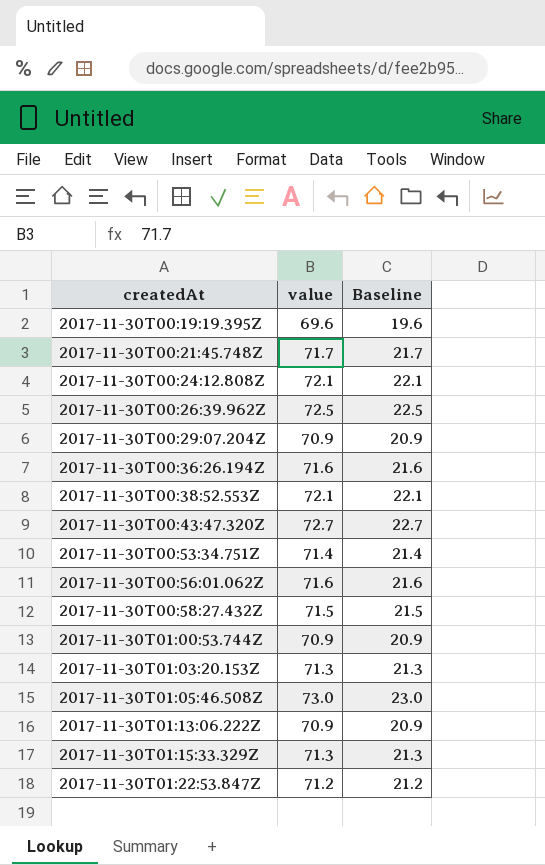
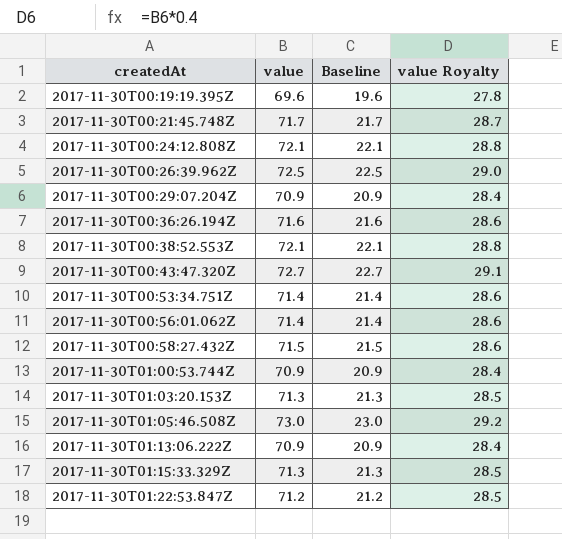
column value Royalty | formula: none -> [value] * 0.4
2017-11-30T00:56:01.062Z | value: 71.6 -> 71.4
2017-11-30T00:56:01.062Z | Baseline: 21.6 -> 21.4

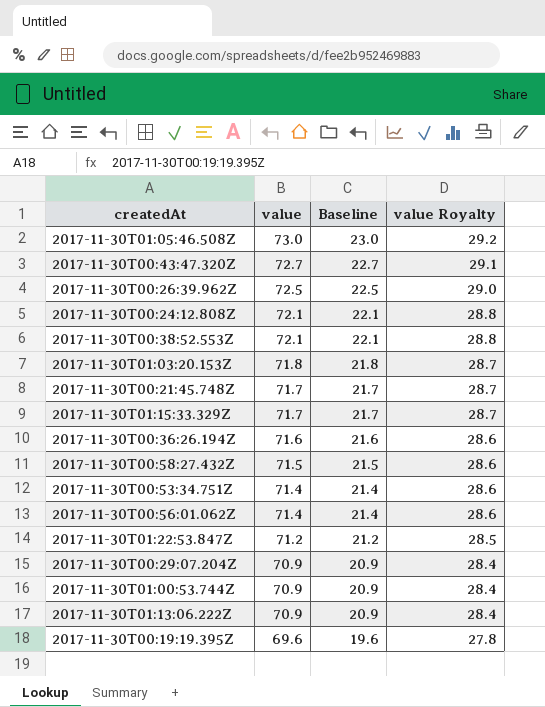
row order: createdAt ascending -> value descending
2017-11-30T01:03:20.153Z | value: 71.3 -> 71.8
2017-11-30T01:03:20.153Z | Baseline: 21.3 -> 21.8
2017-11-30T01:03:20.153Z | value Royalty: 28.5 -> 28.7
2017-11-30T01:15:33.329Z | value: 71.3 -> 71.7
2017-11-30T01:15:33.329Z | Baseline: 21.3 -> 21.7
2017-11-30T01:15:33.329Z | value Royalty: 28.5 -> 28.7

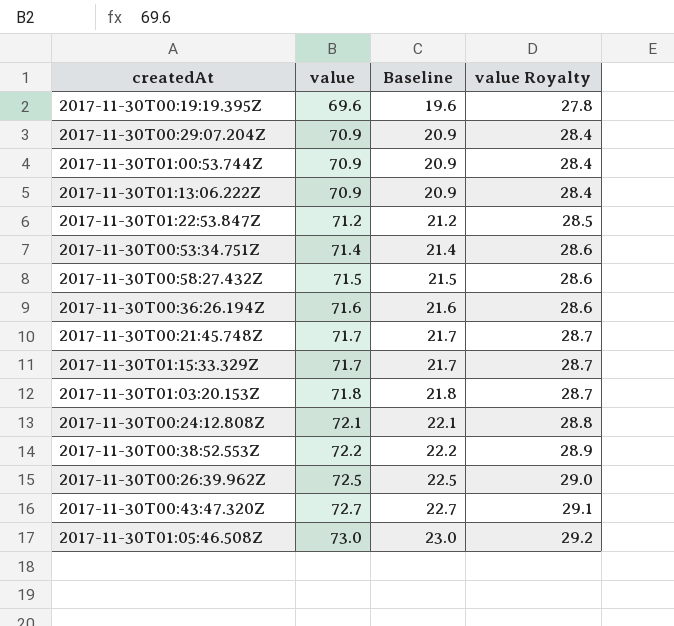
row order: value descending -> value ascending
row 2017-11-30T00:56:01.062Z: 71.4 | 21.4 | 28.6 -> none
2017-11-30T00:38:52.553Z | value: 72.1 -> 72.2
2017-11-30T00:38:52.553Z | Baseline: 22.1 -> 22.2
2017-11-30T00:38:52.553Z | value Royalty: 28.8 -> 28.9

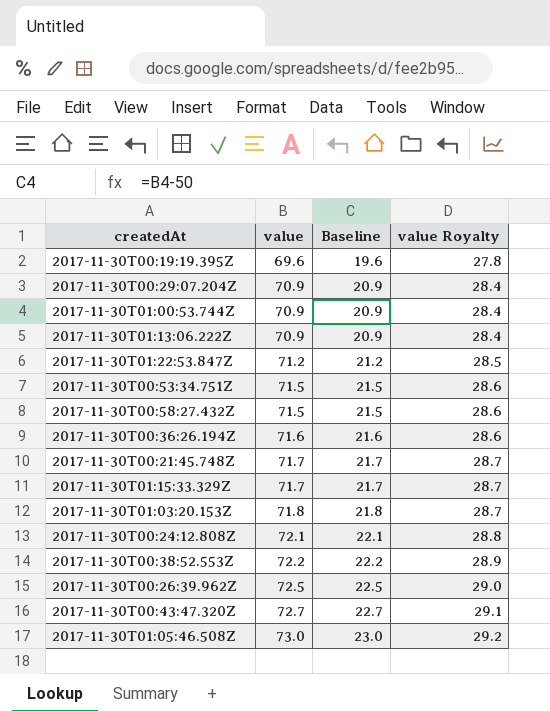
2017-11-30T00:53:34.751Z | value: 71.4 -> 71.5
2017-11-30T00:53:34.751Z | Baseline: 21.4 -> 21.5

